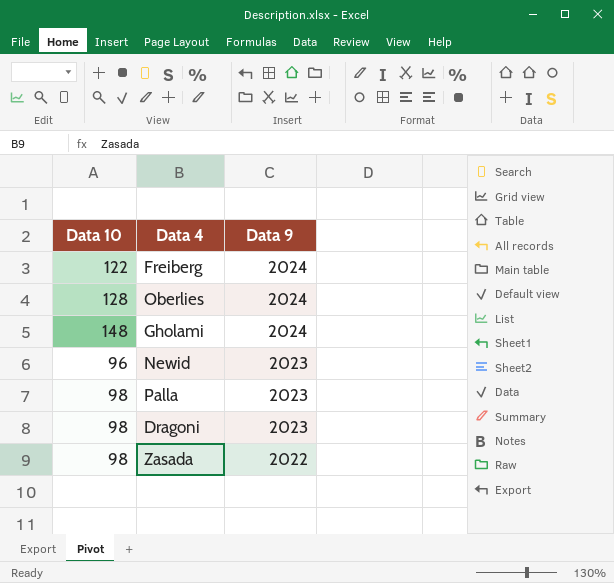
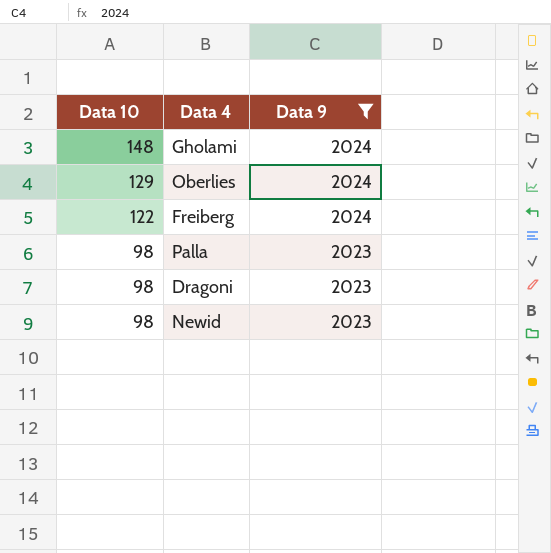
filter: none -> Data 9 != 2022
row order: Data 9 descending -> Data 10 descending
Oberlies | Data 10: 128 -> 129
Newid | Data 10: 96 -> 98

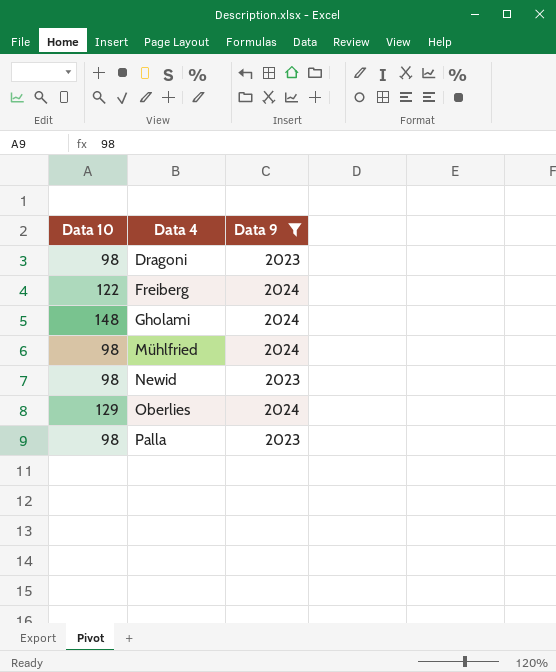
row order: Data 10 descending -> Data 4 ascending
row Mühlfried: none -> 98 | 2024

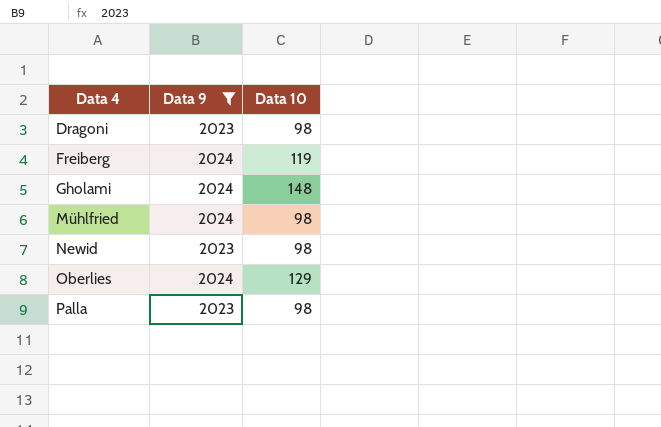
column Data 10 | position: 1 -> 3
Freiberg | Data 10: 122 -> 119

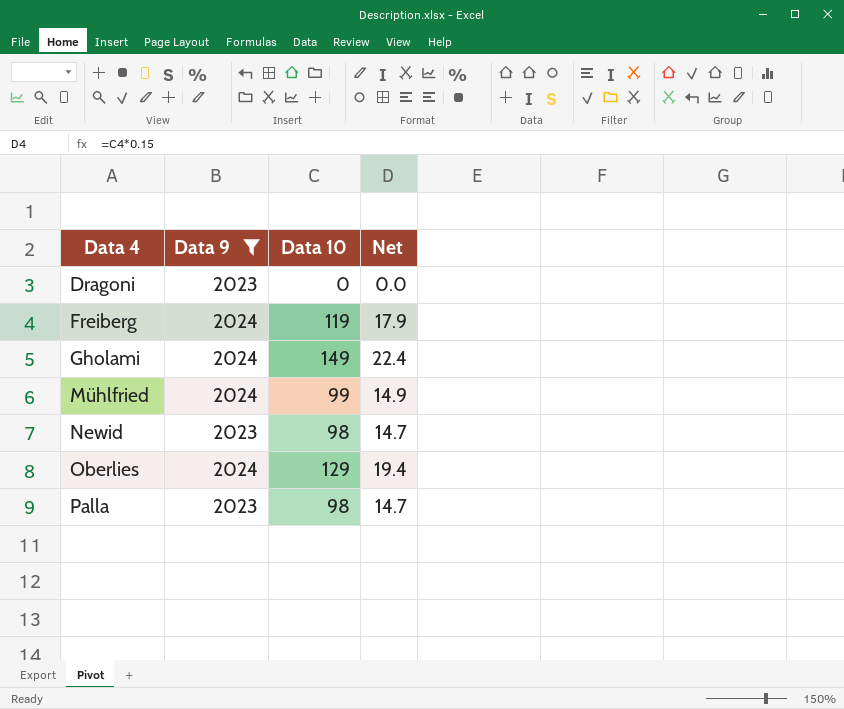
column Net | formula: none -> [Data 10] * 0.15
Dragoni | Data 10: 98 -> 0
Gholami | Data 10: 148 -> 149
Mühlfried | Data 10: 98 -> 99

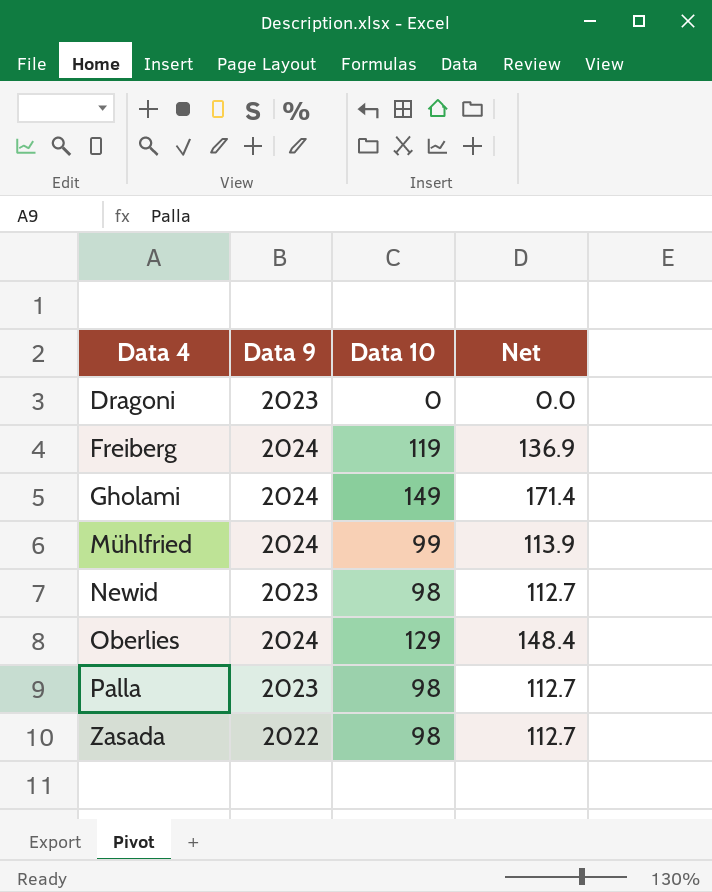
filter: Data 9 != 2022 -> none
column Net | formula: [Data 10] * 0.15 -> [Data 10] * 1.15

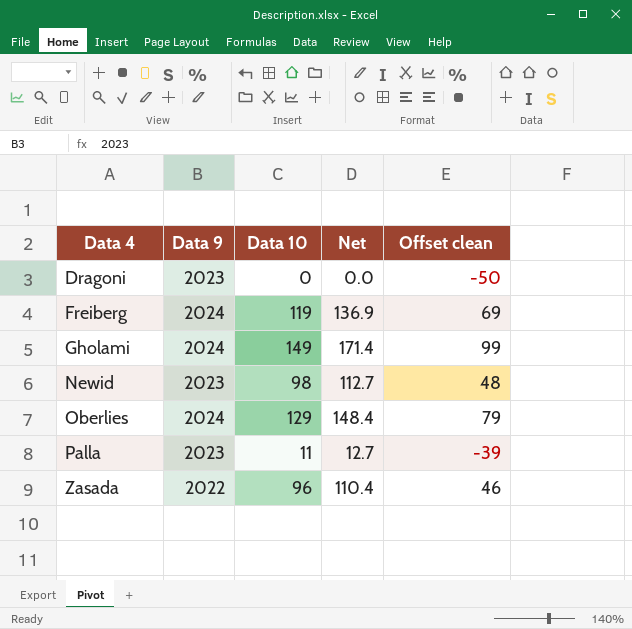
column Offset clean | formula: none -> [Data 10] - 50
row Mühlfried: 2024 | 99 | 113.9 -> none
Palla | Data 10: 98 -> 11
Palla | Net: 112.7 -> 12.7
Zasada | Data 10: 98 -> 96
Zasada | Net: 112.7 -> 110.4

